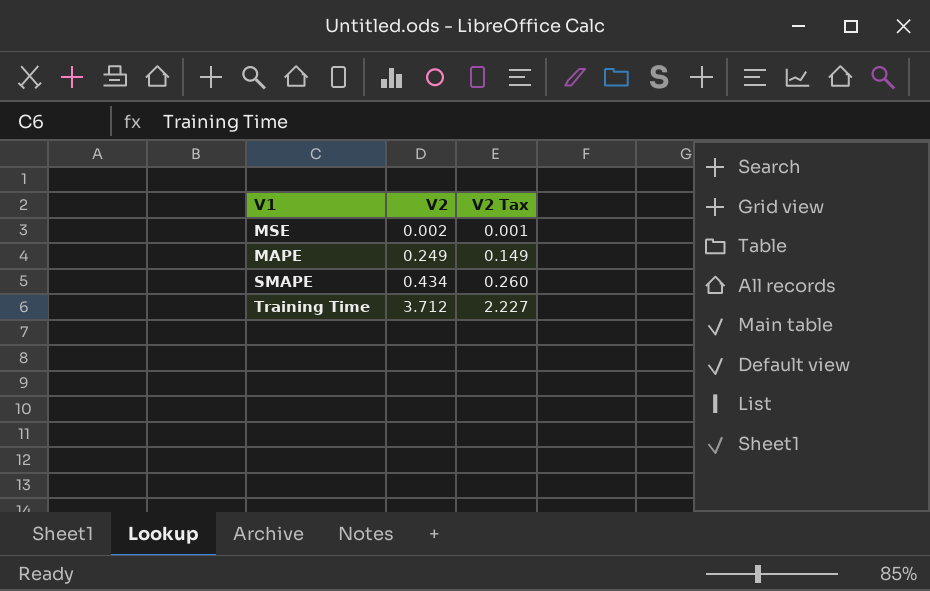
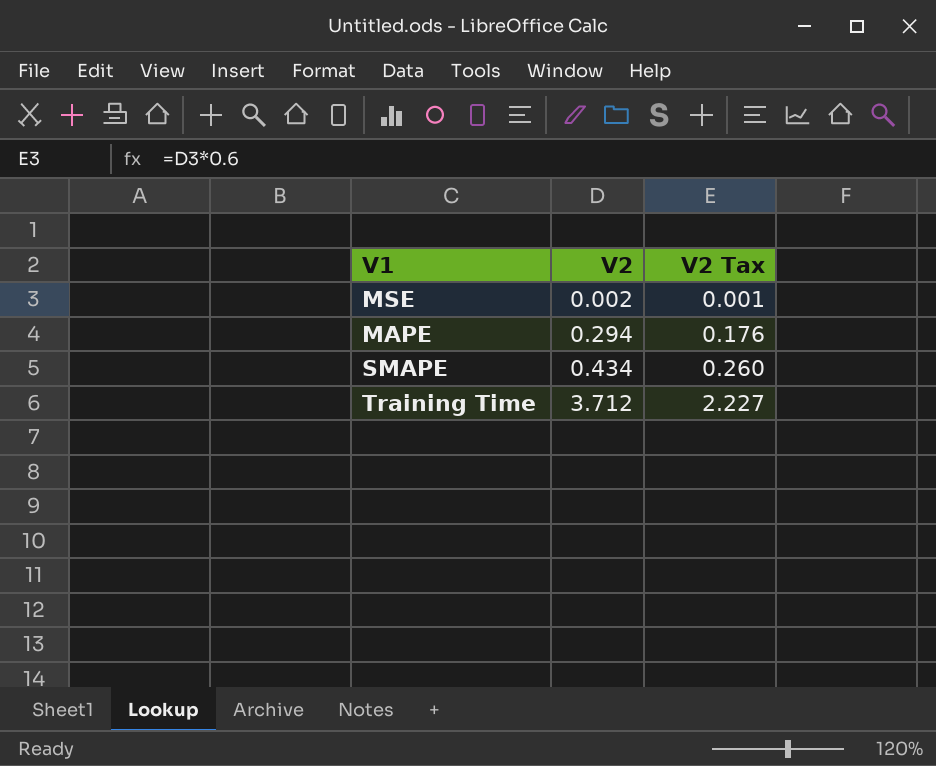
MAPE | V2: 0.249 -> 0.294
MAPE | V2 Tax: 0.149 -> 0.176

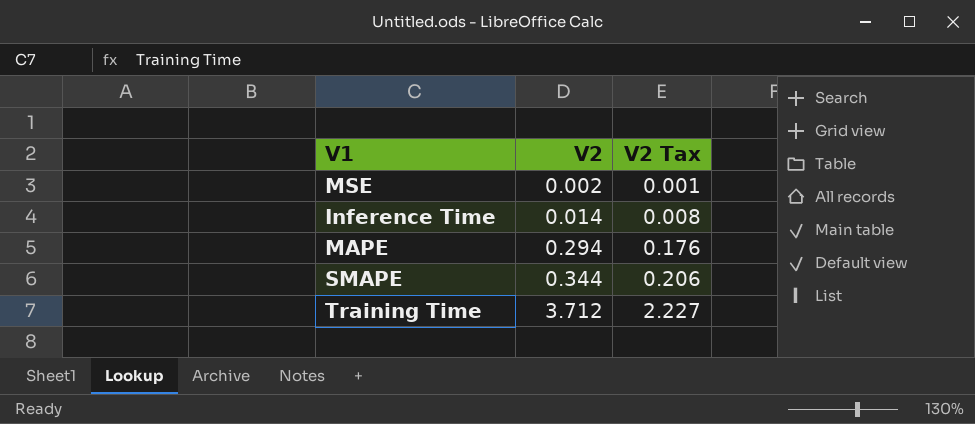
row Inference Time: none -> 0.014 | 0.008
SMAPE | V2: 0.434 -> 0.344
SMAPE | V2 Tax: 0.260 -> 0.206

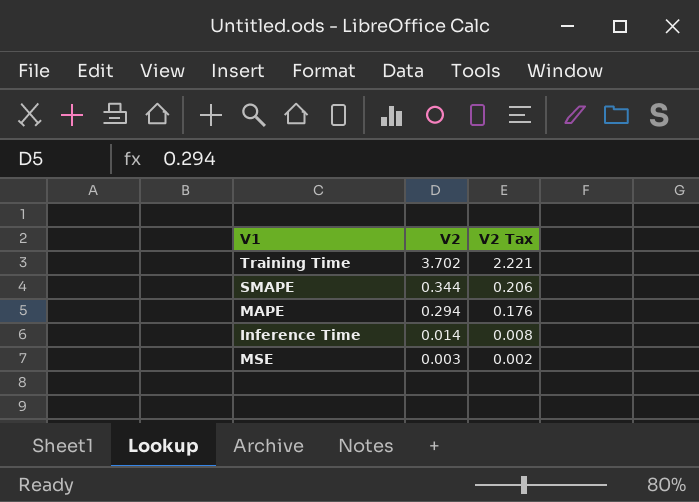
row order: V2 ascending -> V2 descending
Training Time | V2: 3.712 -> 3.702
Training Time | V2 Tax: 2.227 -> 2.221
MSE | V2: 0.002 -> 0.003
MSE | V2 Tax: 0.001 -> 0.002

